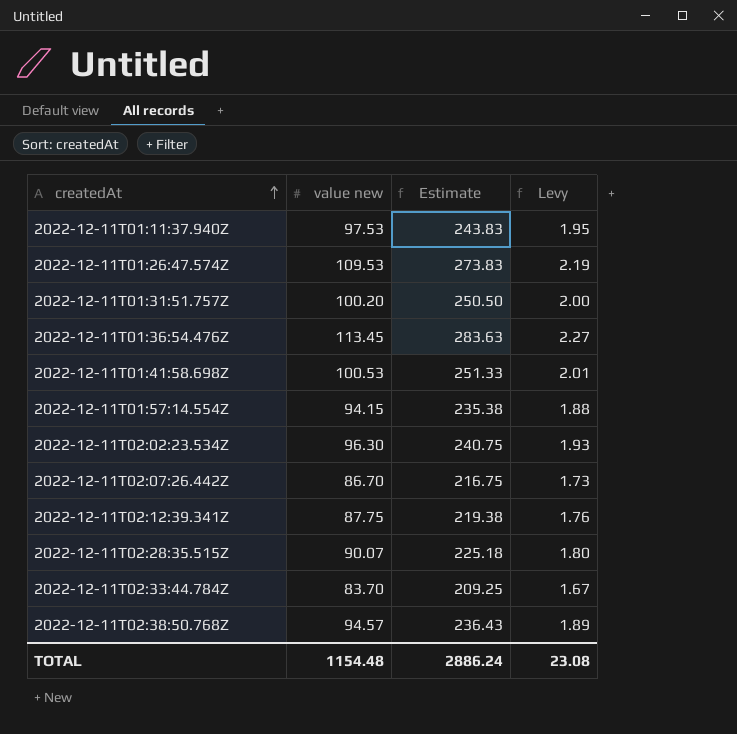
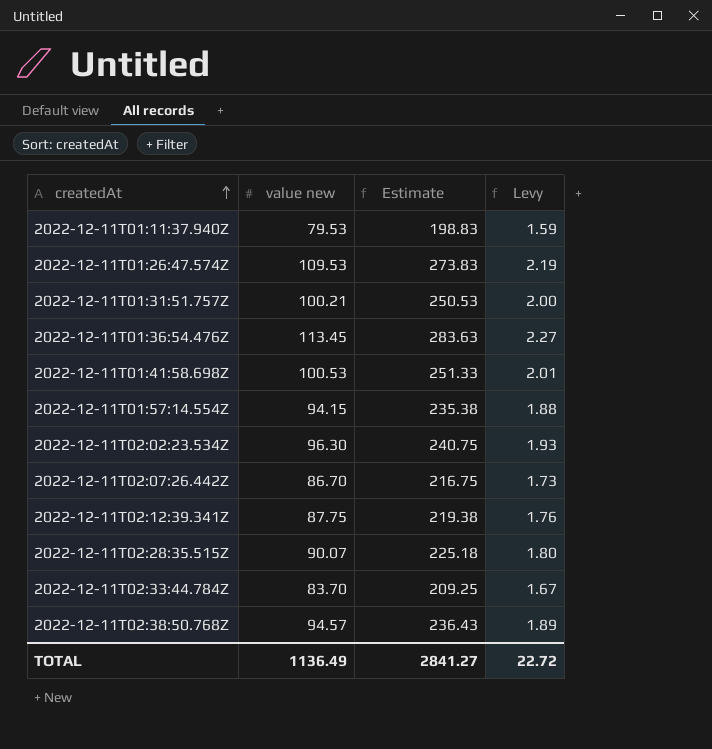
2022-12-11T01:11:37.940Z | value new: 97.53 -> 79.53
2022-12-11T01:11:37.940Z | Estimate: 243.83 -> 198.83
2022-12-11T01:11:37.940Z | Levy: 1.95 -> 1.59
2022-12-11T01:31:51.757Z | value new: 100.20 -> 100.21
2022-12-11T01:31:51.757Z | Estimate: 250.50 -> 250.53
TOTAL | value new: 1154.48 -> 1136.49
TOTAL | Estimate: 2886.24 -> 2841.27
TOTAL | Levy: 23.08 -> 22.72

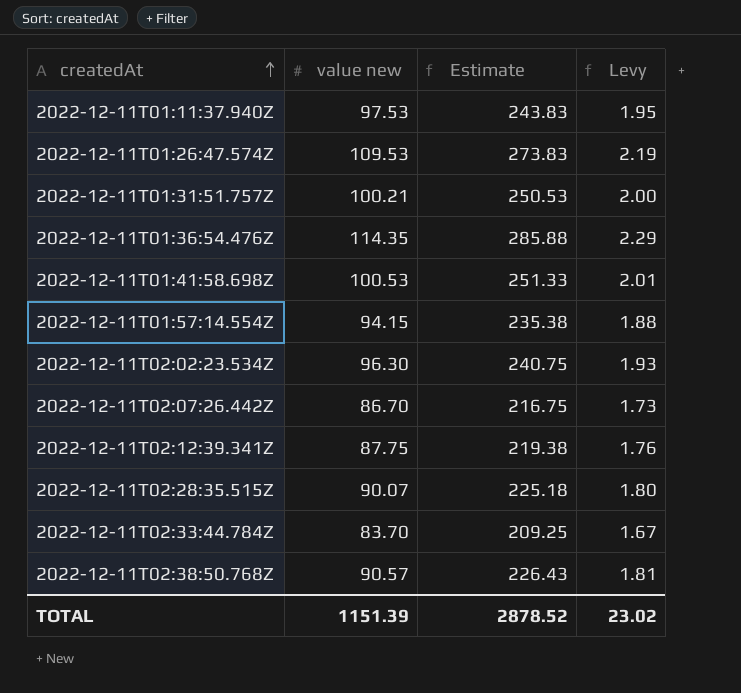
2022-12-11T01:11:37.940Z | value new: 79.53 -> 97.53
2022-12-11T01:11:37.940Z | Estimate: 198.83 -> 243.83
2022-12-11T01:11:37.940Z | Levy: 1.59 -> 1.95
2022-12-11T01:36:54.476Z | value new: 113.45 -> 114.35
2022-12-11T01:36:54.476Z | Estimate: 283.63 -> 285.88
2022-12-11T01:36:54.476Z | Levy: 2.27 -> 2.29
2022-12-11T02:38:50.768Z | value new: 94.57 -> 90.57
2022-12-11T02:38:50.768Z | Estimate: 236.43 -> 226.43
2022-12-11T02:38:50.768Z | Levy: 1.89 -> 1.81
TOTAL | value new: 1136.49 -> 1151.39
TOTAL | Estimate: 2841.27 -> 2878.52
TOTAL | Levy: 22.72 -> 23.02

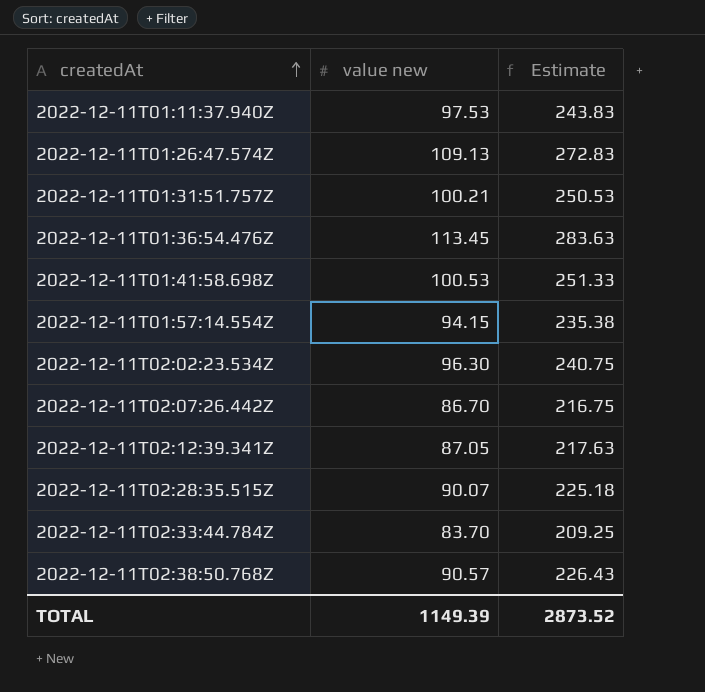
column Levy | formula: [value new] * 0.02 -> none
2022-12-11T01:26:47.574Z | value new: 109.53 -> 109.13
2022-12-11T01:26:47.574Z | Estimate: 273.83 -> 272.83
2022-12-11T01:36:54.476Z | value new: 114.35 -> 113.45
2022-12-11T01:36:54.476Z | Estimate: 285.88 -> 283.63
2022-12-11T02:12:39.341Z | value new: 87.75 -> 87.05
2022-12-11T02:12:39.341Z | Estimate: 219.38 -> 217.63
TOTAL | value new: 1151.39 -> 1149.39
TOTAL | Estimate: 2878.52 -> 2873.52

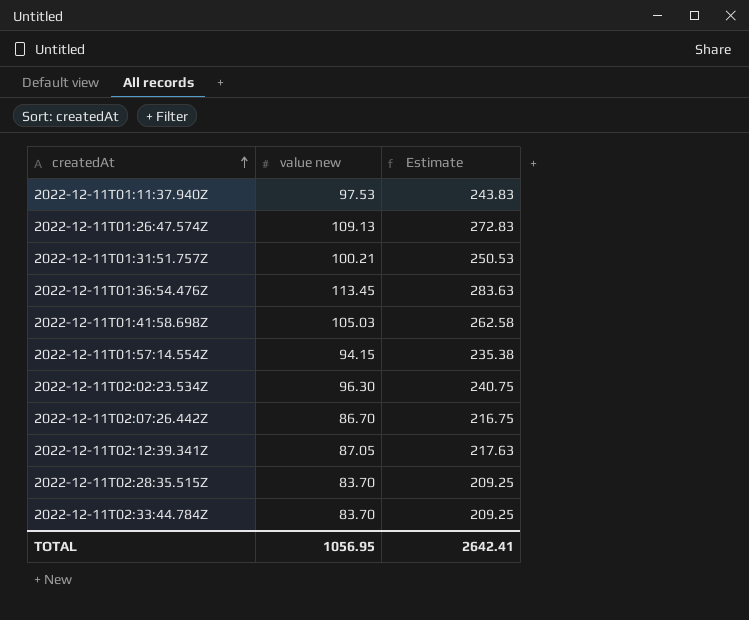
row 2022-12-11T02:38:50.768Z: 90.57 | 226.43 -> none
2022-12-11T01:41:58.698Z | value new: 100.53 -> 105.03
2022-12-11T01:41:58.698Z | Estimate: 251.33 -> 262.58
2022-12-11T02:28:35.515Z | value new: 90.07 -> 83.70
2022-12-11T02:28:35.515Z | Estimate: 225.18 -> 209.25
TOTAL | value new: 1149.39 -> 1056.95
TOTAL | Estimate: 2873.52 -> 2642.41

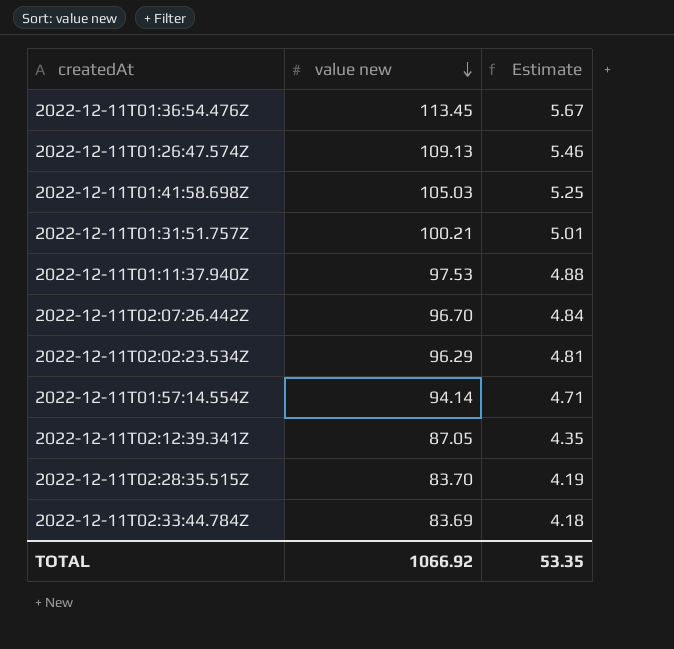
row order: createdAt ascending -> value new descending
column Estimate | formula: [value new] * 2.5 -> [value new] * 0.05
2022-12-11T02:07:26.442Z | value new: 86.70 -> 96.70
2022-12-11T02:02:23.534Z | value new: 96.30 -> 96.29
2022-12-11T01:57:14.554Z | value new: 94.15 -> 94.14
2022-12-11T02:33:44.784Z | value new: 83.70 -> 83.69
TOTAL | value new: 1056.95 -> 1066.92
TOTAL | Estimate: 2642.41 -> 53.35

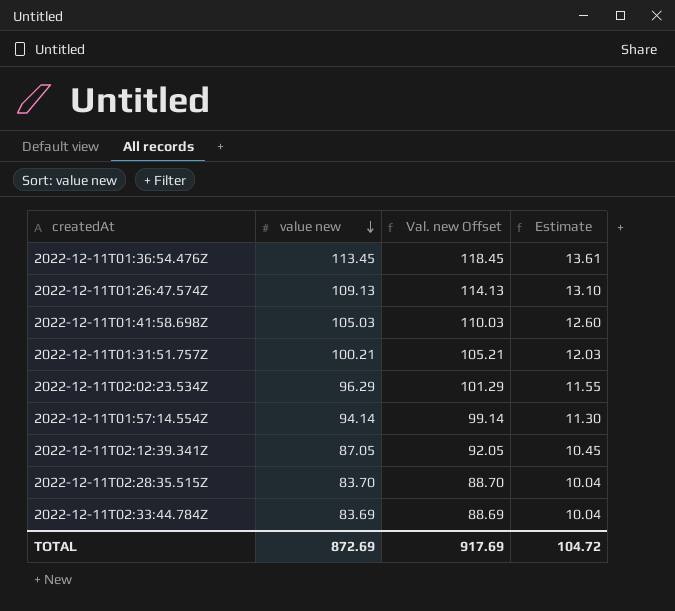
column Val. new Offset | formula: none -> [value new] + 5
column Estimate | formula: [value new] * 0.05 -> [value new] * 0.12
row 2022-12-11T01:11:37.940Z: 97.53 | 4.88 -> none
row 2022-12-11T02:07:26.442Z: 96.70 | 4.84 -> none
TOTAL | value new: 1066.92 -> 872.69
TOTAL | Estimate: 53.35 -> 104.72

